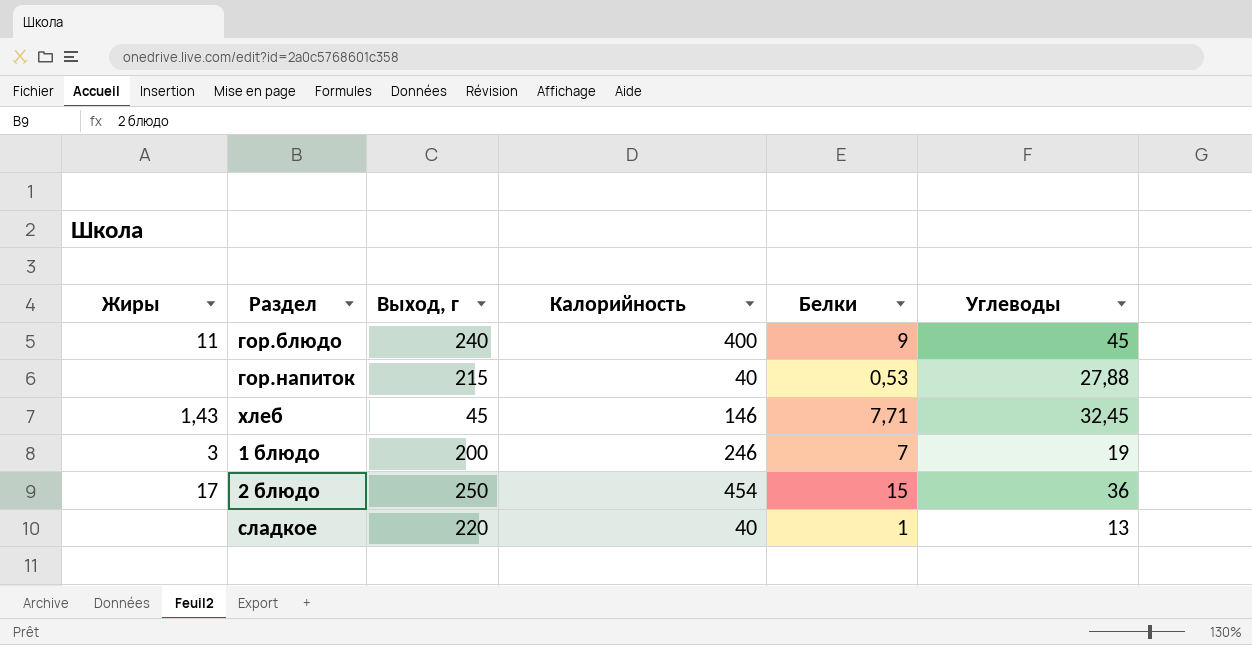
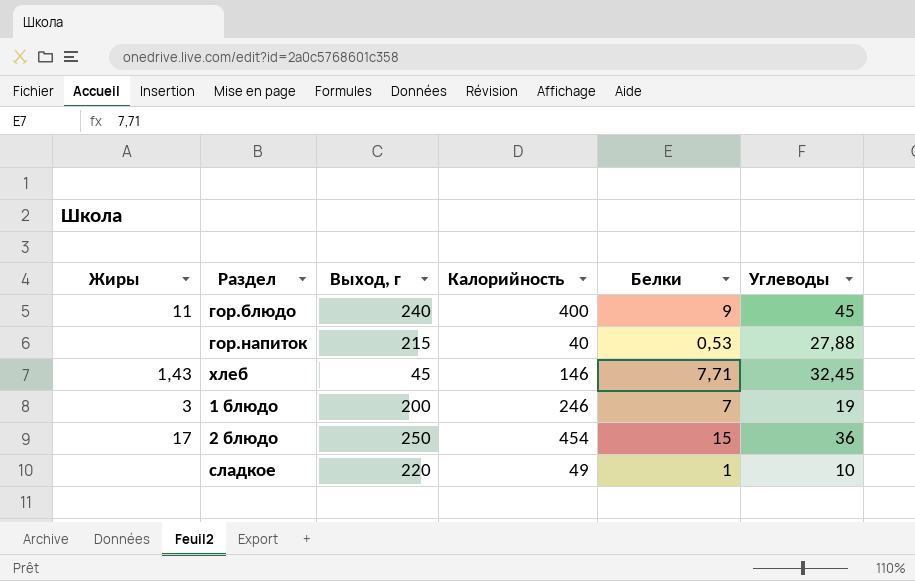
сладкое | Калорийность: 40 -> 49
сладкое | Углеводы: 13 -> 10

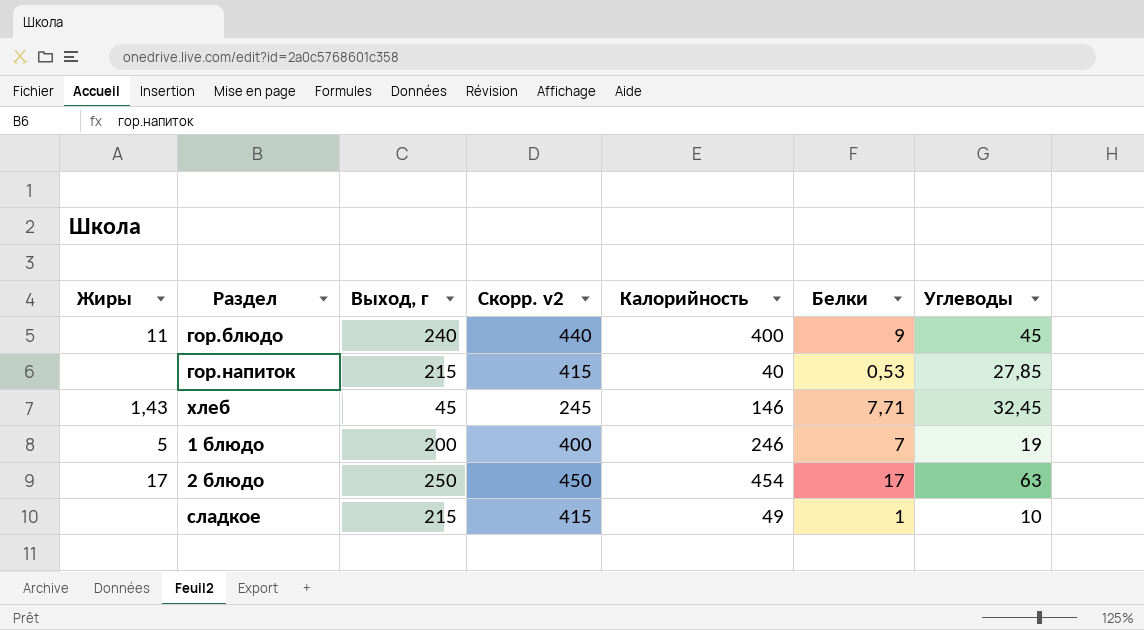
column Скорр. v2 | formula: none -> [Выход, г] + 200
гор.напиток | Углеводы: 27,88 -> 27,85
1 блюдо | Жиры: 3 -> 5
2 блюдо | Белки: 15 -> 17
2 блюдо | Углеводы: 36 -> 63
сладкое | Выход, г: 220 -> 215

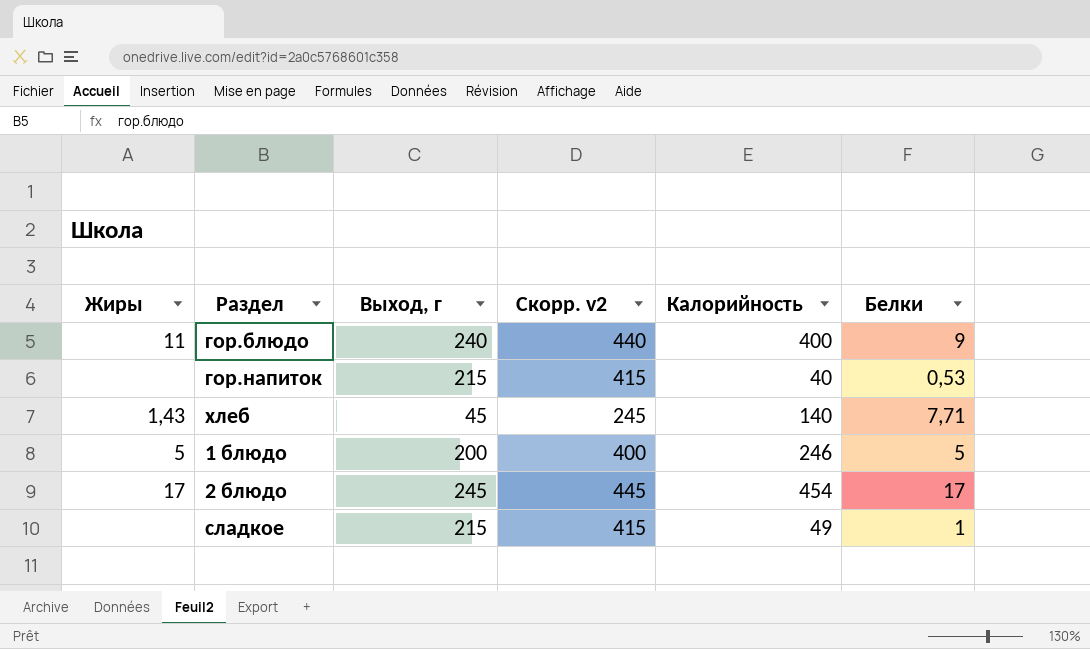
column Углеводы | position: 7 -> none
хлеб | Калорийность: 146 -> 140
1 блюдо | Белки: 7 -> 5
2 блюдо | Выход, г: 250 -> 245
2 блюдо | Скорр. v2: 450 -> 445

